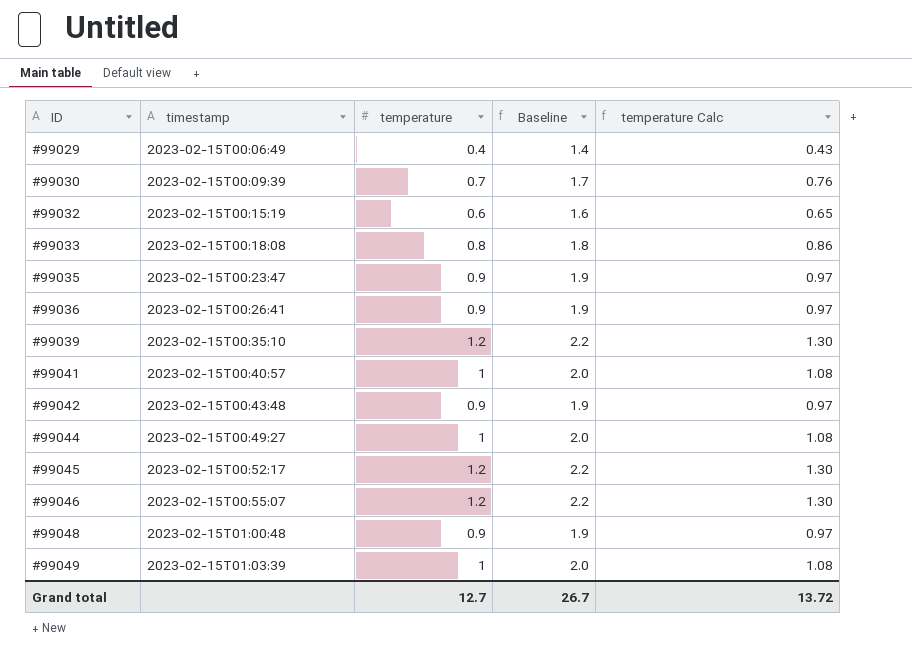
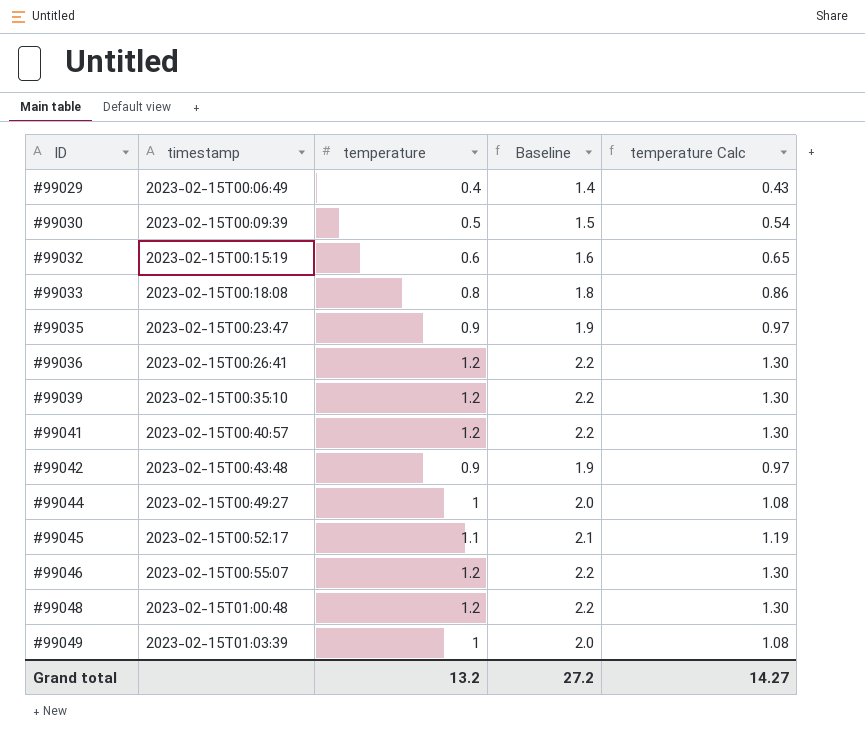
#99030 | temperature: 0.7 -> 0.5
#99030 | Baseline: 1.7 -> 1.5
#99030 | temperature Calc: 0.76 -> 0.54
#99036 | temperature: 0.9 -> 1.2
#99036 | Baseline: 1.9 -> 2.2
#99036 | temperature Calc: 0.97 -> 1.30
#99041 | temperature: 1 -> 1.2
#99041 | Baseline: 2.0 -> 2.2
#99041 | temperature Calc: 1.08 -> 1.30
#99045 | temperature: 1.2 -> 1.1
#99045 | Baseline: 2.2 -> 2.1
#99045 | temperature Calc: 1.30 -> 1.19
#99048 | temperature: 0.9 -> 1.2
#99048 | Baseline: 1.9 -> 2.2
#99048 | temperature Calc: 0.97 -> 1.30
Grand total | temperature: 12.7 -> 13.2
Grand total | Baseline: 26.7 -> 27.2
Grand total | temperature Calc: 13.72 -> 14.27

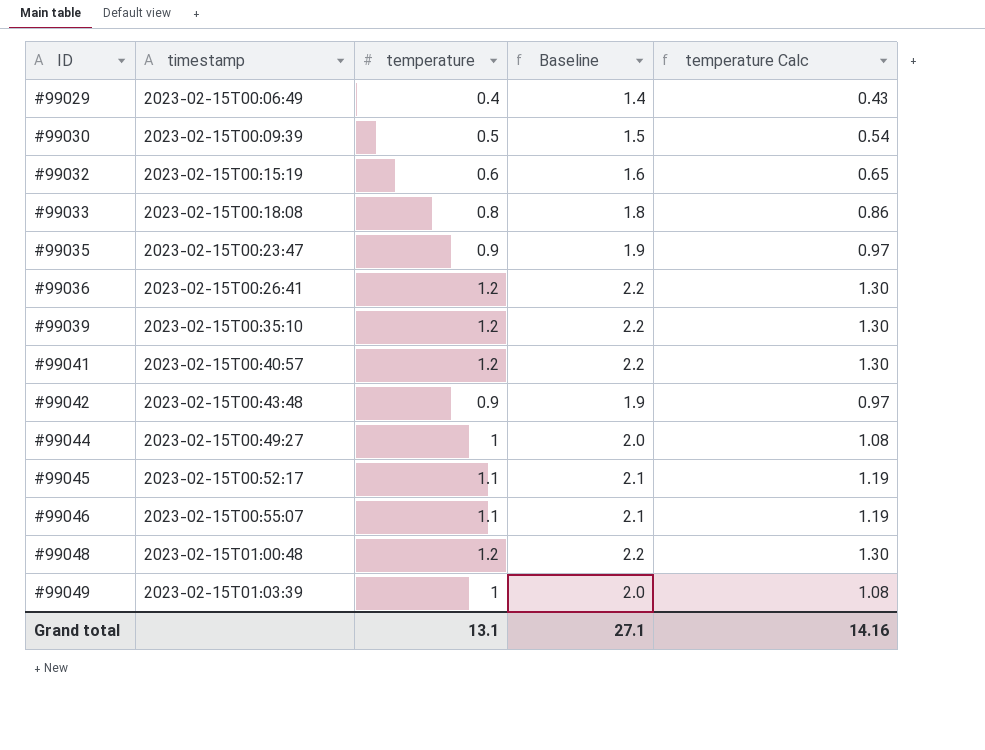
#99046 | temperature: 1.2 -> 1.1
#99046 | Baseline: 2.2 -> 2.1
#99046 | temperature Calc: 1.30 -> 1.19
Grand total | temperature: 13.2 -> 13.1
Grand total | Baseline: 27.2 -> 27.1
Grand total | temperature Calc: 14.27 -> 14.16

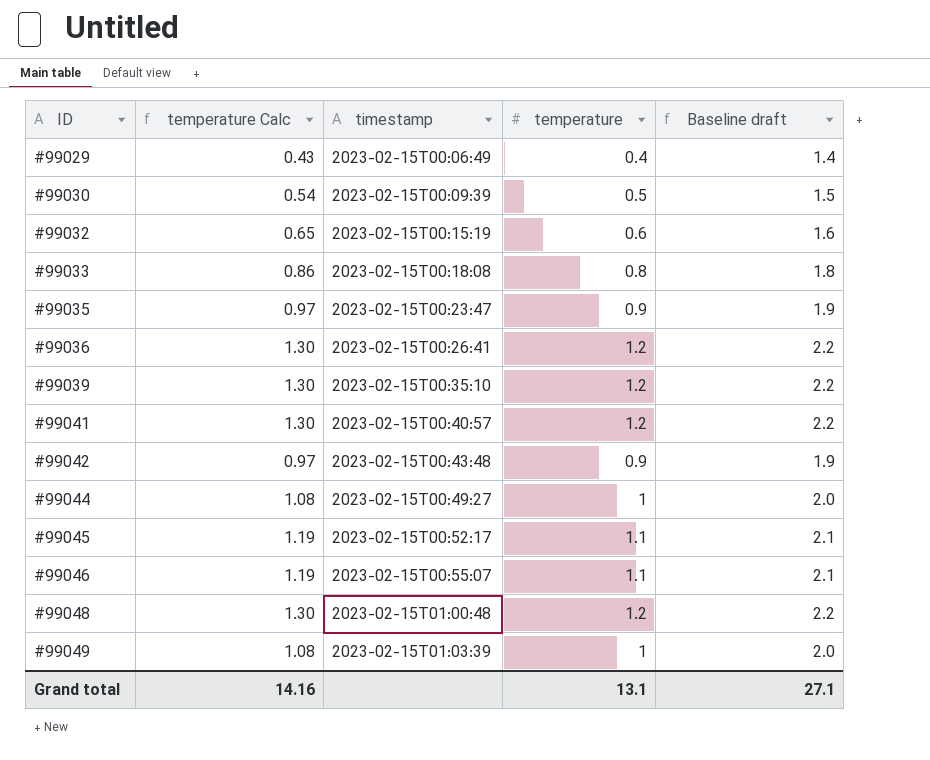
column temperature Calc | position: 5 -> 2
column name: Baseline -> Baseline draft

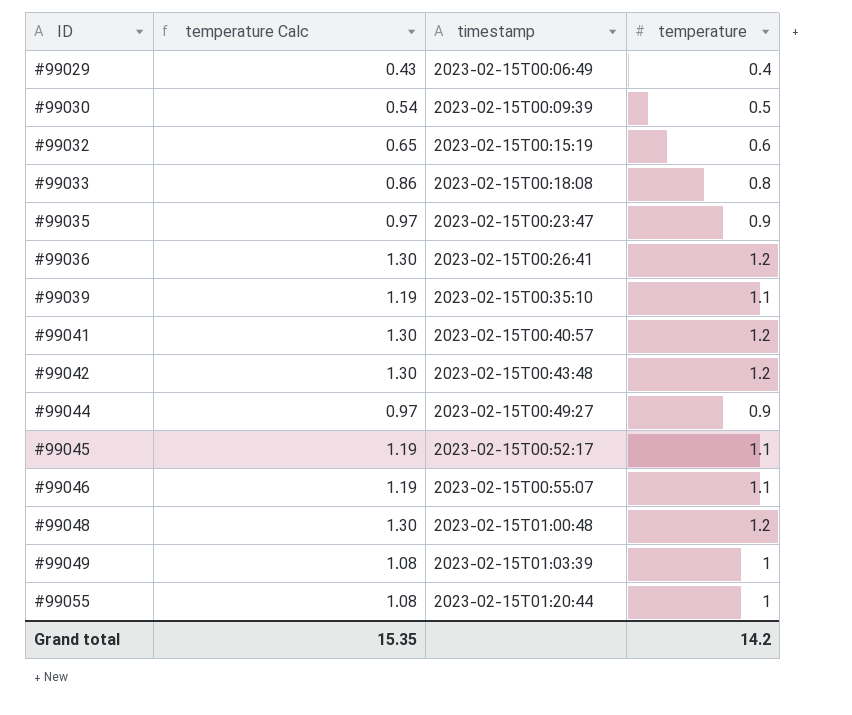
column Baseline draft | formula: [temperature] + 1 -> none
#99039 | temperature Calc: 1.30 -> 1.19
#99039 | temperature: 1.2 -> 1.1
#99042 | temperature Calc: 0.97 -> 1.30
#99042 | temperature: 0.9 -> 1.2
#99044 | temperature Calc: 1.08 -> 0.97
#99044 | temperature: 1 -> 0.9
row #99055: none -> 1.08 | 2023-02-15T01:20:44 | 1
Grand total | temperature Calc: 14.16 -> 15.35
Grand total | temperature: 13.1 -> 14.2

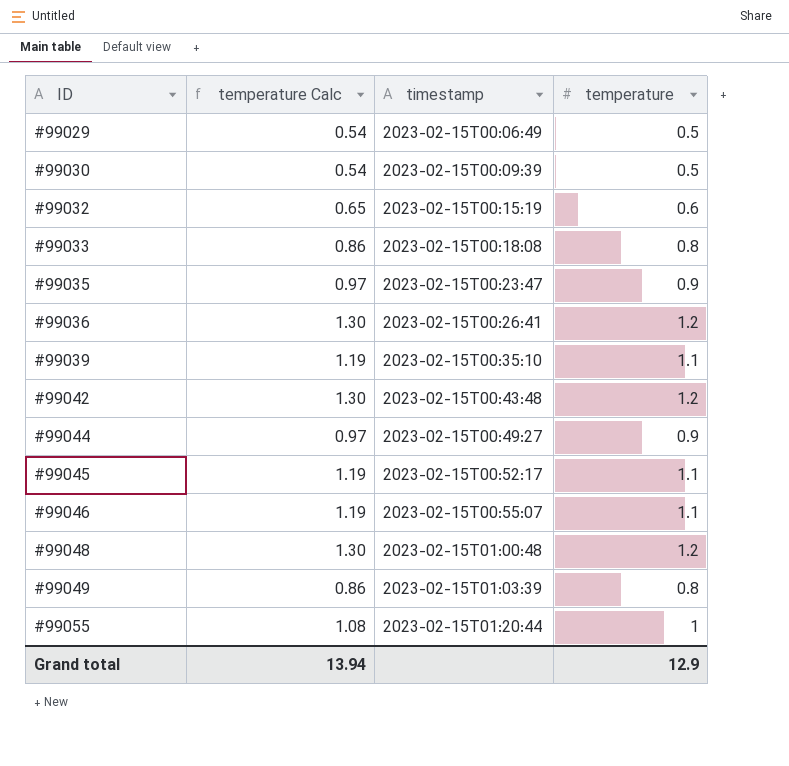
row #99041: 1.30 | 2023-02-15T00:40:57 | 1.2 -> none
#99029 | temperature Calc: 0.43 -> 0.54
#99029 | temperature: 0.4 -> 0.5
#99049 | temperature Calc: 1.08 -> 0.86
#99049 | temperature: 1 -> 0.8
Grand total | temperature Calc: 15.35 -> 13.94
Grand total | temperature: 14.2 -> 12.9

